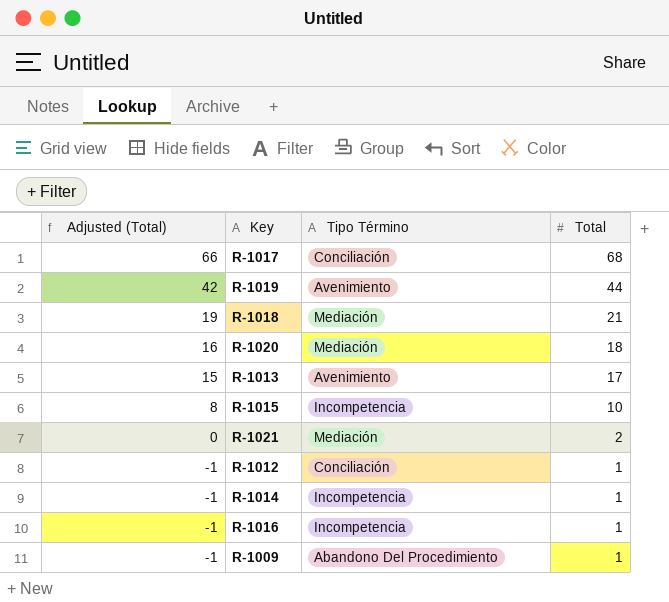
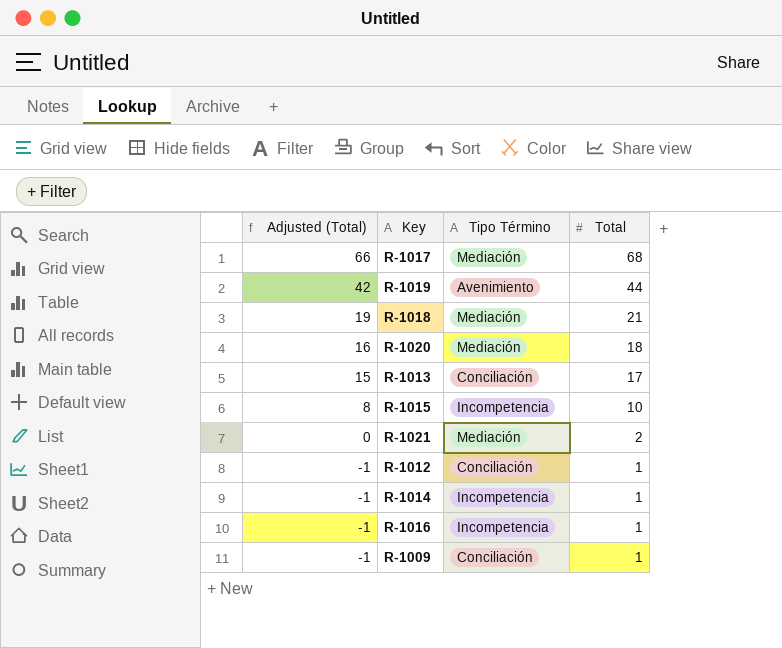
R-1017 | Tipo Término: Conciliación -> Mediación
R-1013 | Tipo Término: Avenimiento -> Conciliación
R-1009 | Tipo Término: Abandono Del Procedimiento -> Conciliación

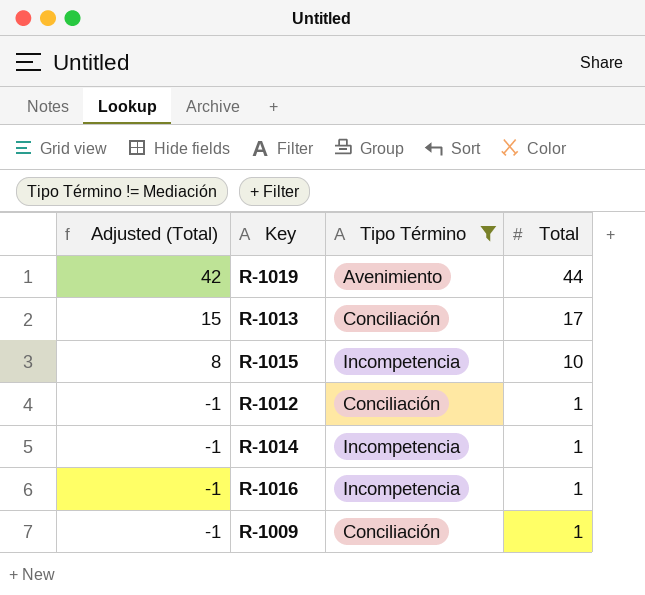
filter: none -> Tipo Término != Mediación

